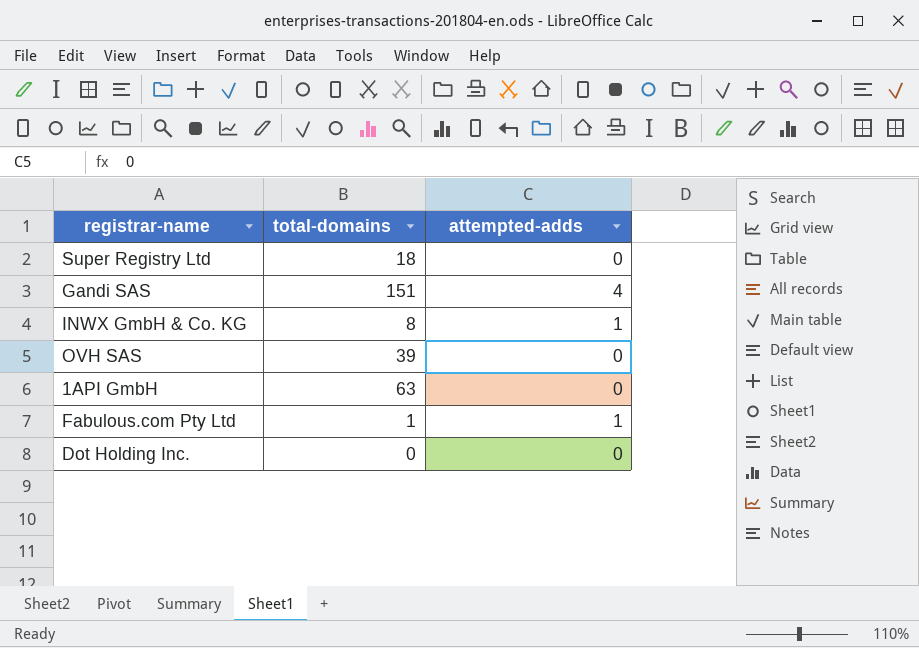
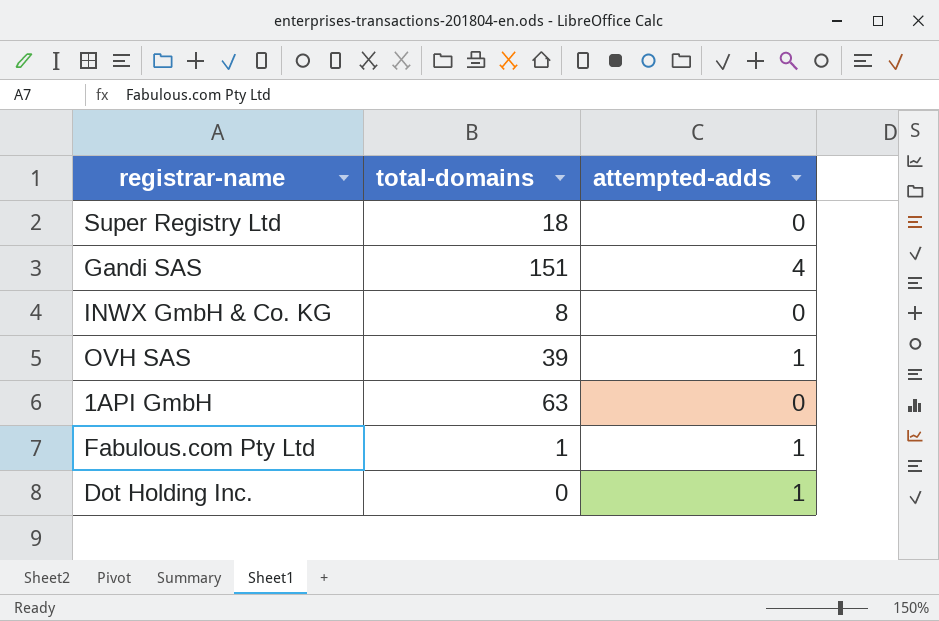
INWX GmbH & Co. KG | attempted-adds: 1 -> 0
OVH SAS | attempted-adds: 0 -> 1
Dot Holding Inc. | attempted-adds: 0 -> 1

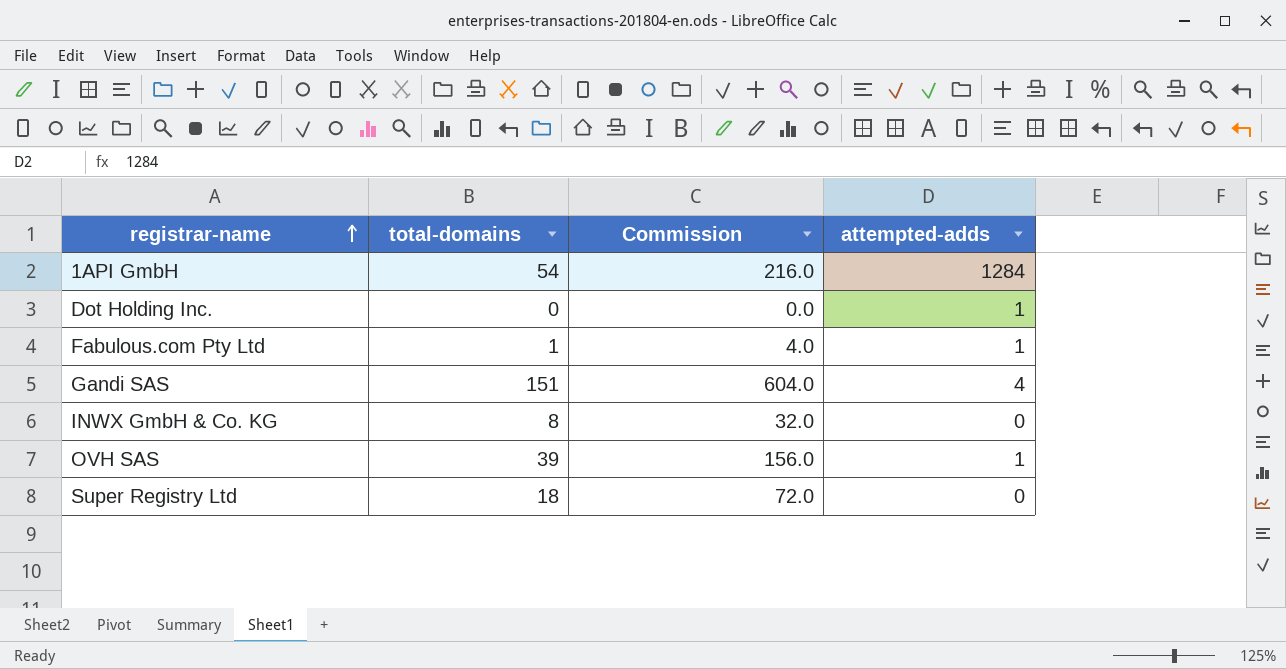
row order: none -> registrar-name ascending
column Commission | formula: none -> [total-domains] * 4
1API GmbH | total-domains: 63 -> 54
1API GmbH | attempted-adds: 0 -> 1284

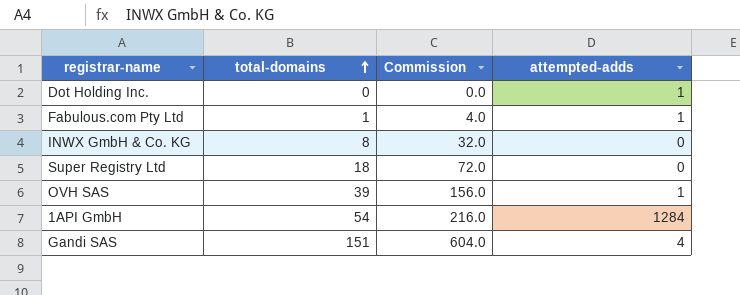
row order: registrar-name ascending -> total-domains ascending

